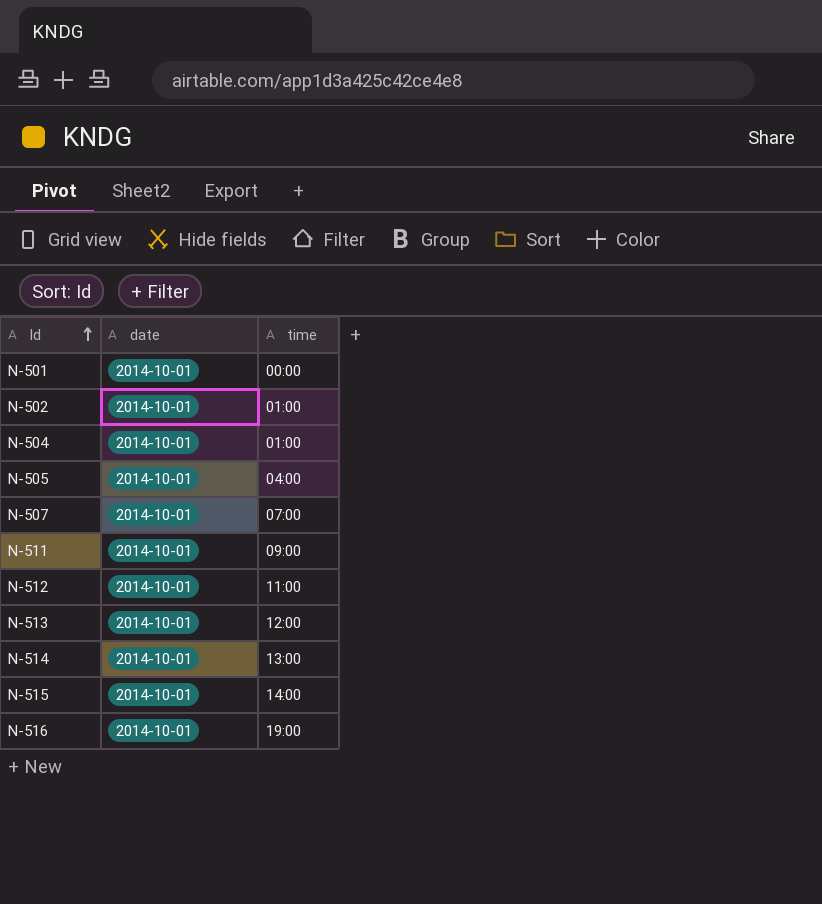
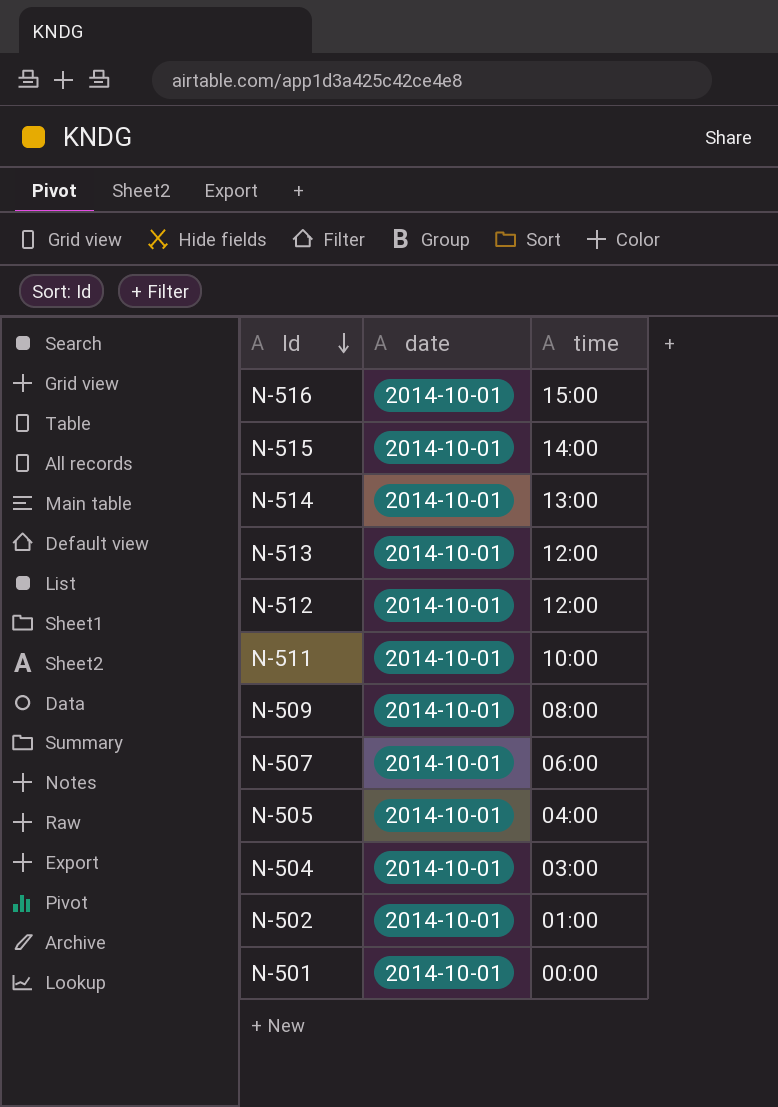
row order: Id ascending -> Id descending
N-516 | time: 19:00 -> 15:00
N-512 | time: 11:00 -> 12:00
N-511 | time: 09:00 -> 10:00
row N-509: none -> 2014-10-01 | 08:00
N-507 | time: 07:00 -> 06:00
N-504 | time: 01:00 -> 03:00

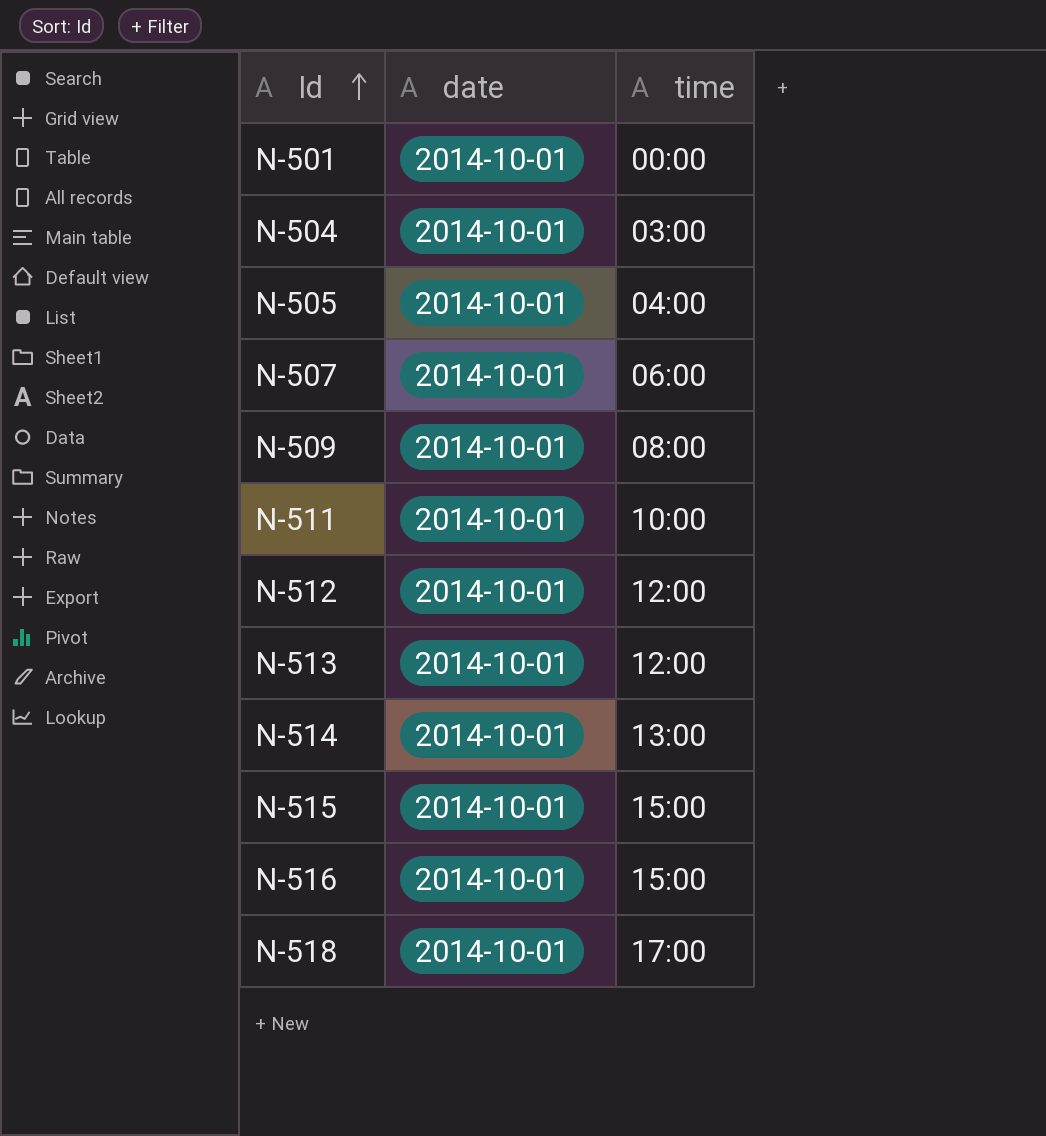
row order: Id descending -> Id ascending
row N-502: 2014-10-01 | 01:00 -> none
N-515 | time: 14:00 -> 15:00
row N-518: none -> 2014-10-01 | 17:00

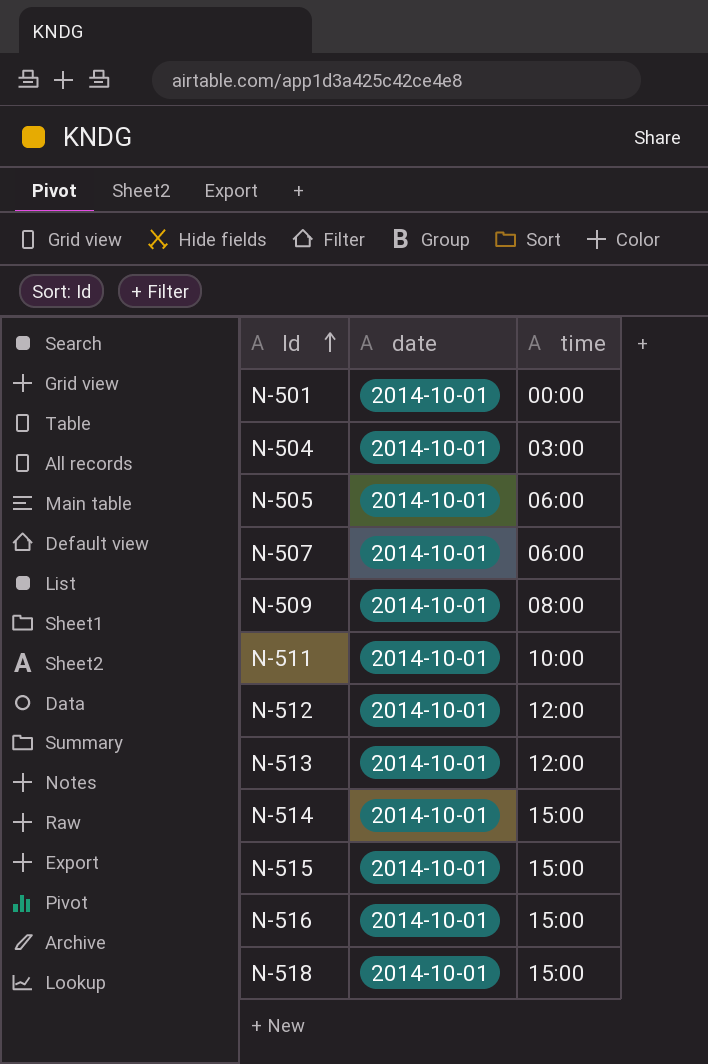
N-505 | time: 04:00 -> 06:00
N-514 | time: 13:00 -> 15:00
N-518 | time: 17:00 -> 15:00

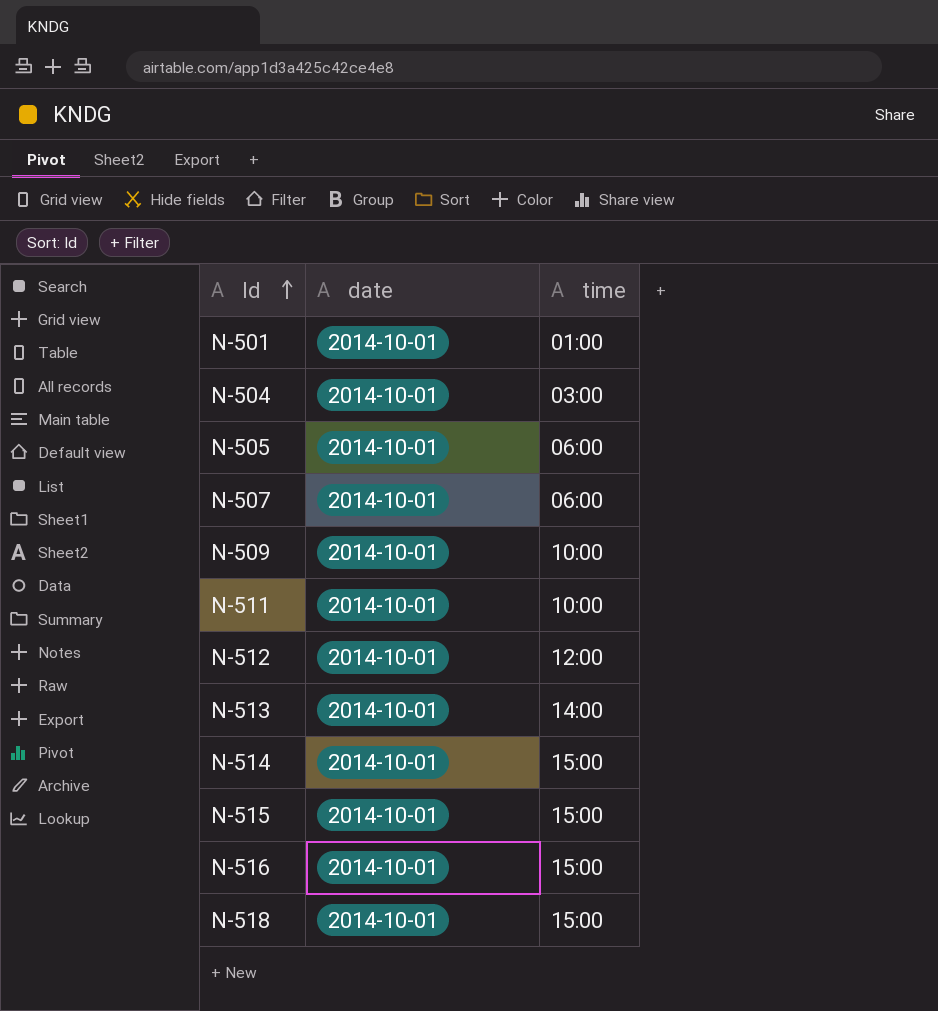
N-501 | time: 00:00 -> 01:00
N-509 | time: 08:00 -> 10:00
N-513 | time: 12:00 -> 14:00

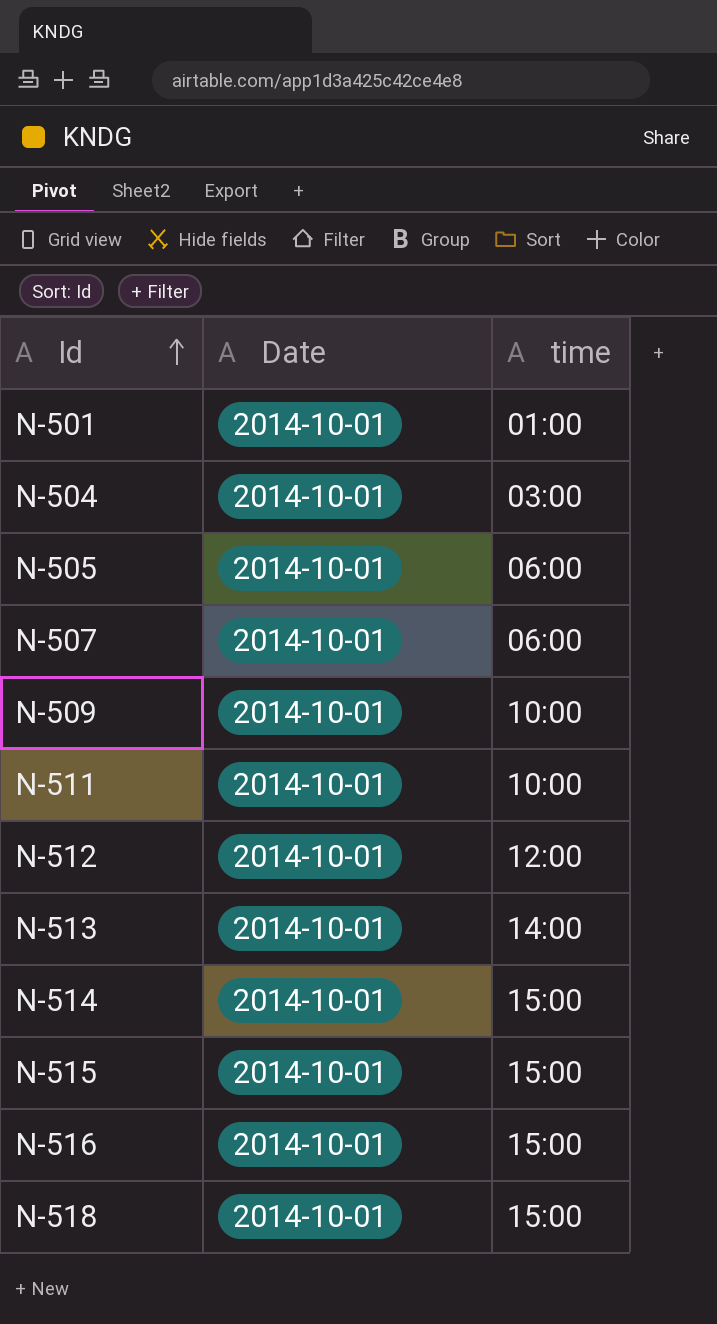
column name: date -> Date

